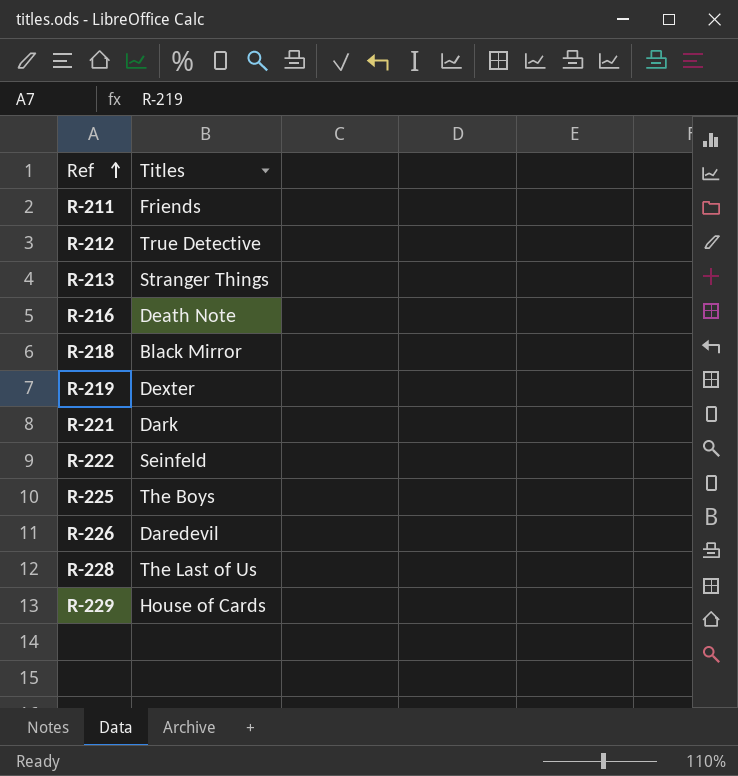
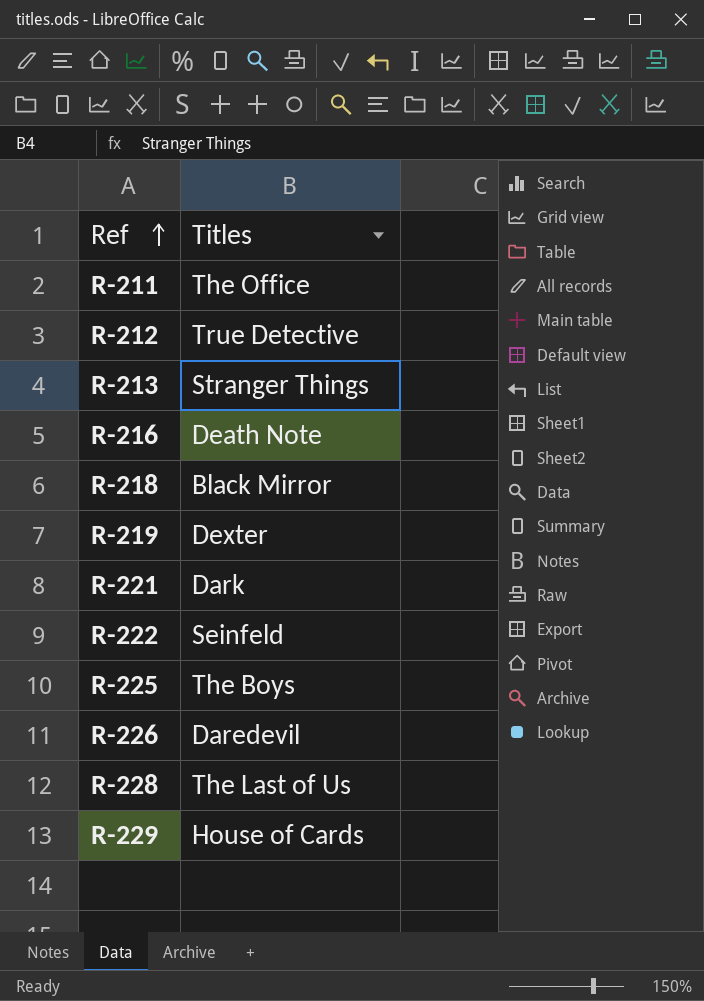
R-211 | Titles: Friends -> The Office

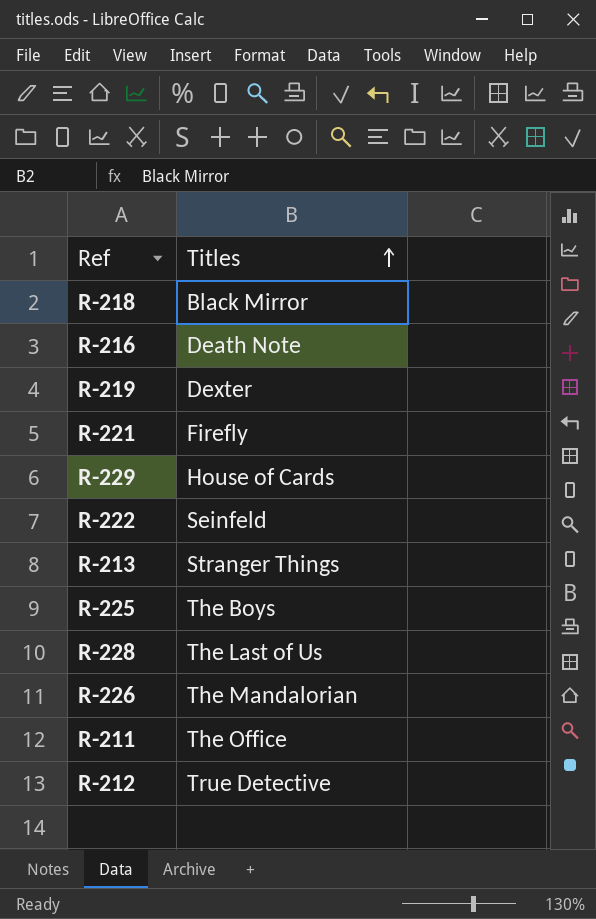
row order: Ref ascending -> Titles ascending
R-221 | Titles: Dark -> Firefly
R-226 | Titles: Daredevil -> The Mandalorian

